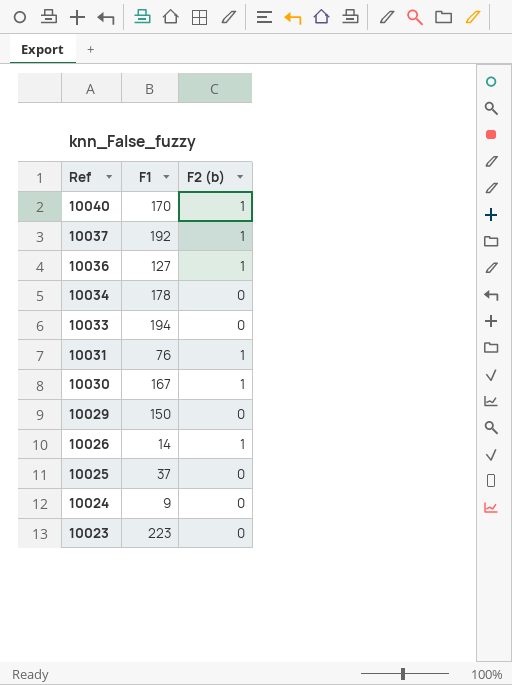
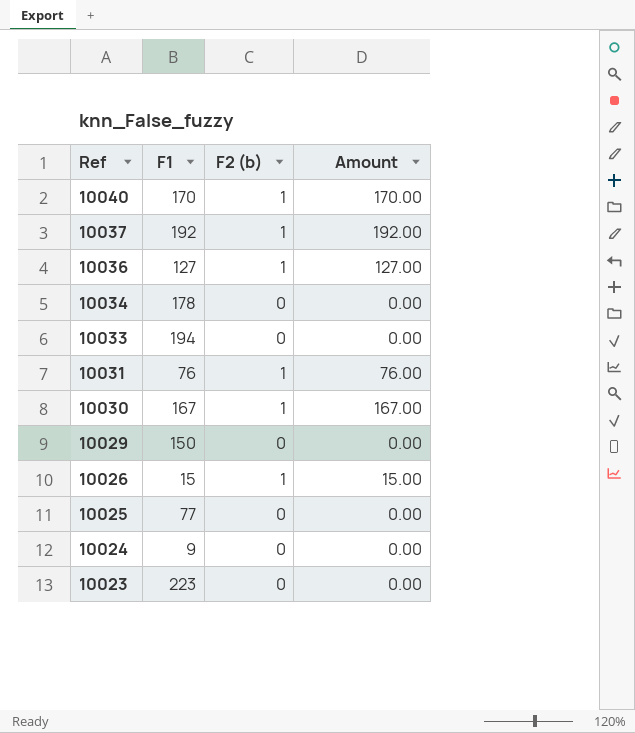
column Amount | formula: none -> [F1] * [F2 (b)]
10026 | F1: 14 -> 15
10025 | F1: 37 -> 77

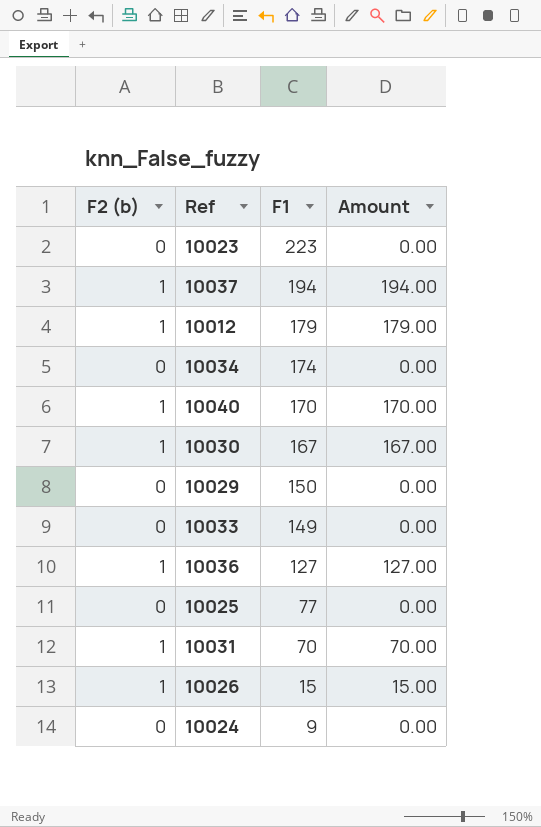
row order: Ref descending -> F1 descending
column F2 (b) | position: 3 -> 1
10037 | F1: 192 -> 194
10037 | Amount: 192.00 -> 194.00
row 10012: none -> 1 | 179 | 179.00
10034 | F1: 178 -> 174
10033 | F1: 194 -> 149
10031 | F1: 76 -> 70
10031 | Amount: 76.00 -> 70.00

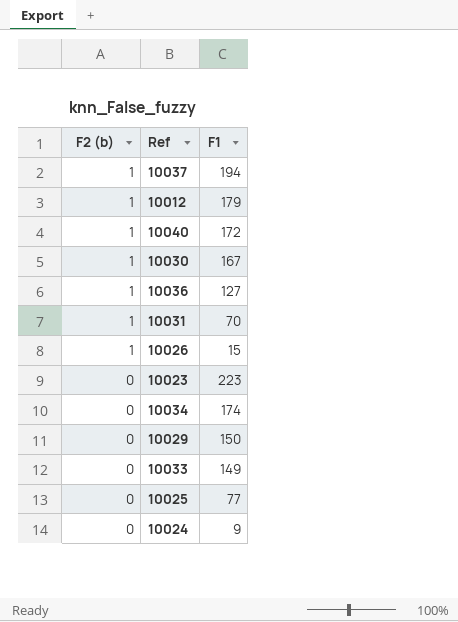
row order: F1 descending -> F2 (b) descending
column Amount | formula: [F2 (b)] * [F1] -> none
10040 | F1: 170 -> 172

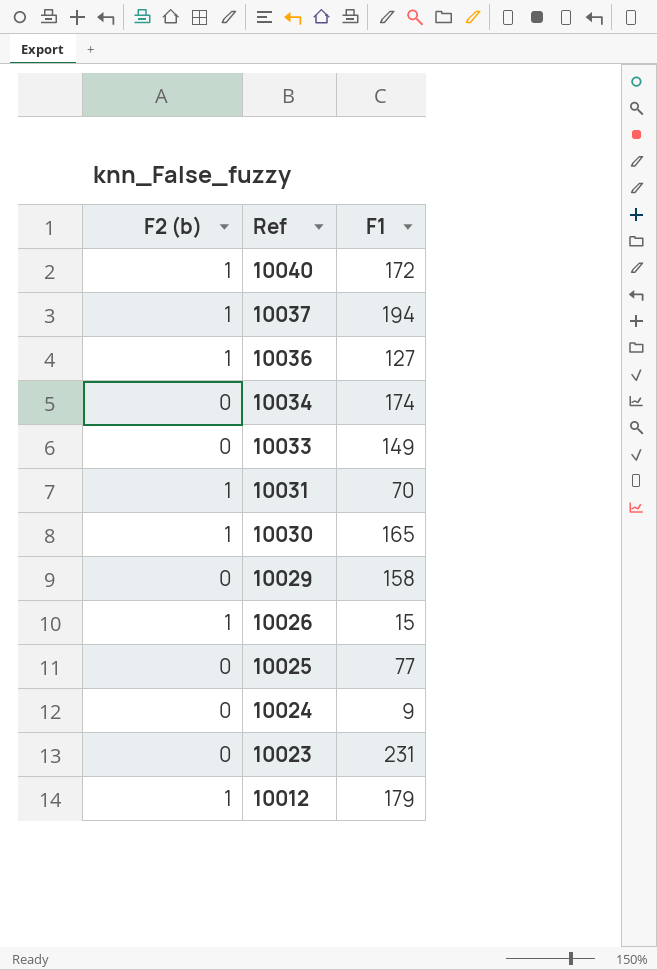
row order: F2 (b) descending -> Ref descending
10030 | F1: 167 -> 165
10029 | F1: 150 -> 158
10023 | F1: 223 -> 231

